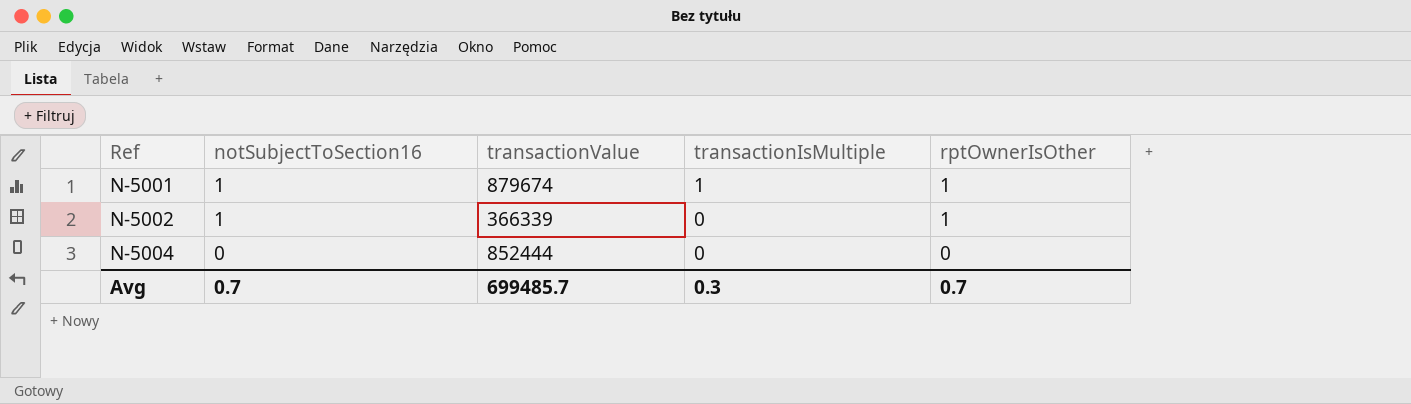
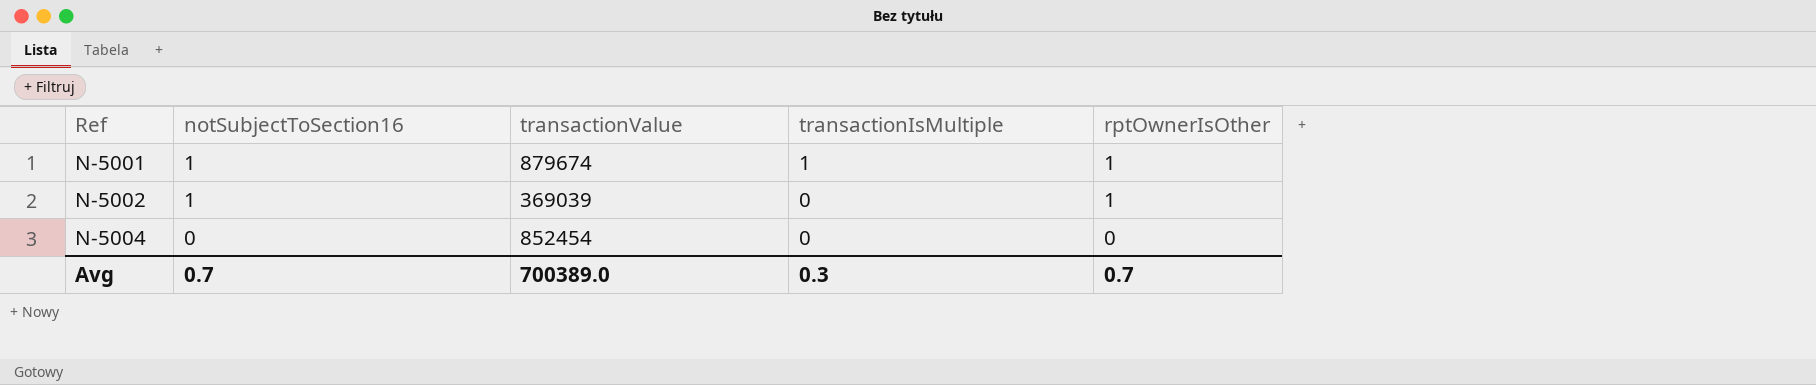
N-5002 | transactionValue: 366339 -> 369039
N-5004 | transactionValue: 852444 -> 852454
Avg | transactionValue: 699485.7 -> 700389.0

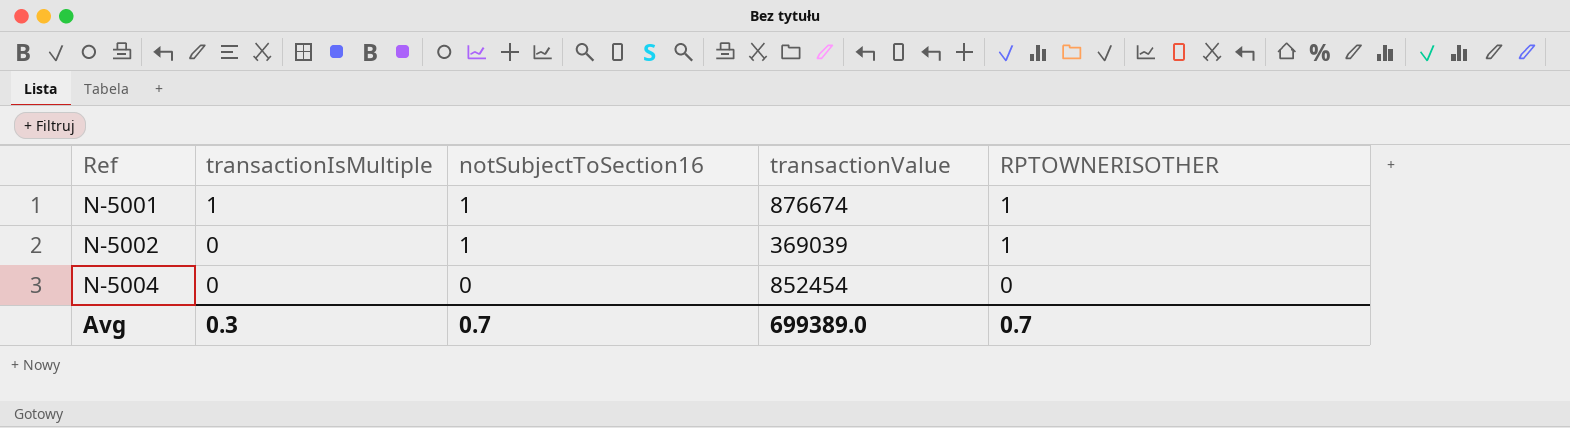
column transactionIsMultiple | position: 4 -> 2
column name: rptOwnerIsOther -> RPTOWNERISOTHER
N-5001 | transactionValue: 879674 -> 876674
Avg | transactionValue: 700389.0 -> 699389.0

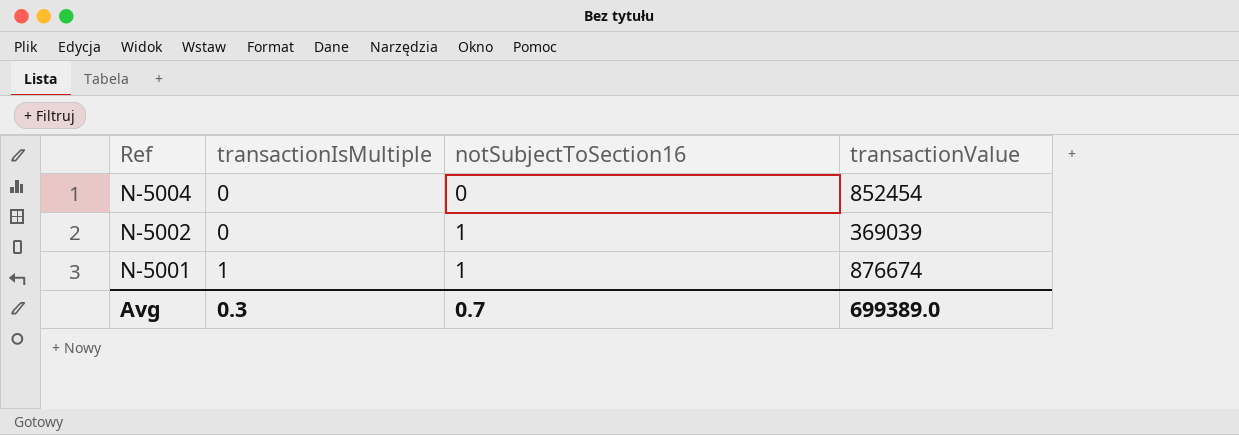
row order: Ref ascending -> Ref descending
column RPTOWNERISOTHER | position: 5 -> none

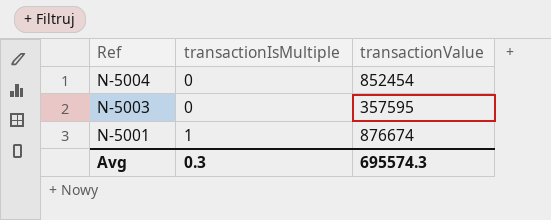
column notSubjectToSection16 | position: 3 -> none
row N-5002: 0 | 1 | 369039 -> none
row N-5003: none -> 0 | 357595
Avg | transactionValue: 699389.0 -> 695574.3

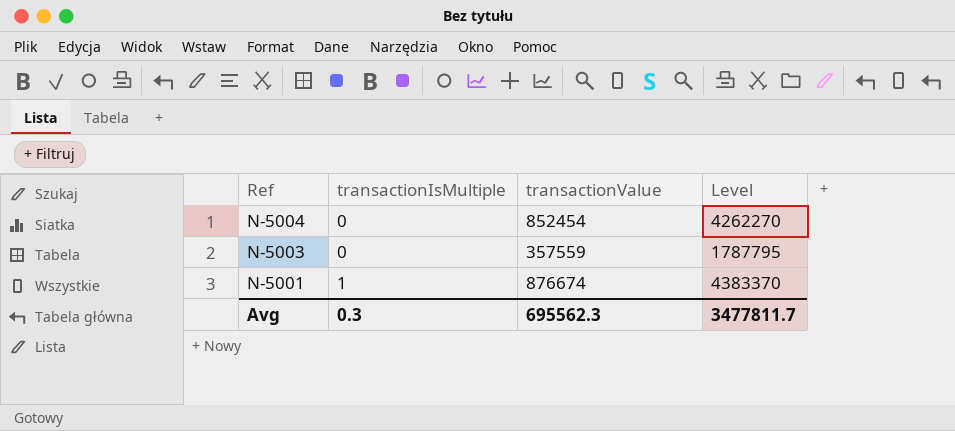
column Level | formula: none -> [transactionValue] * 5
N-5003 | transactionValue: 357595 -> 357559
Avg | transactionValue: 695574.3 -> 695562.3

